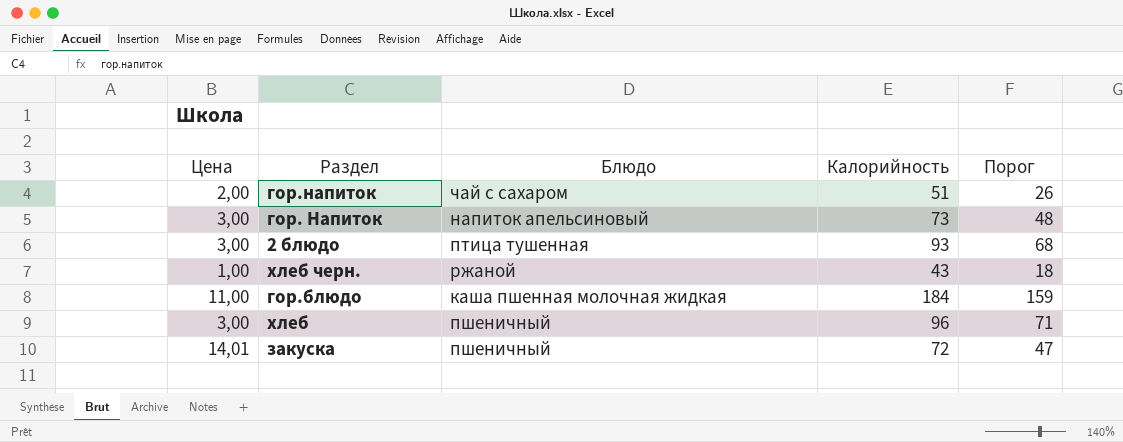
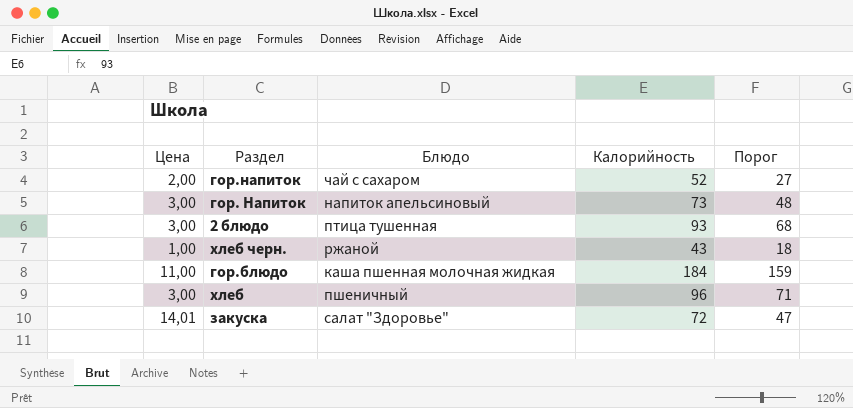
гор.напиток | Калорийность: 51 -> 52
гор.напиток | Порог: 26 -> 27
закуска | Блюдо: пшеничный -> салат "Здоровье"

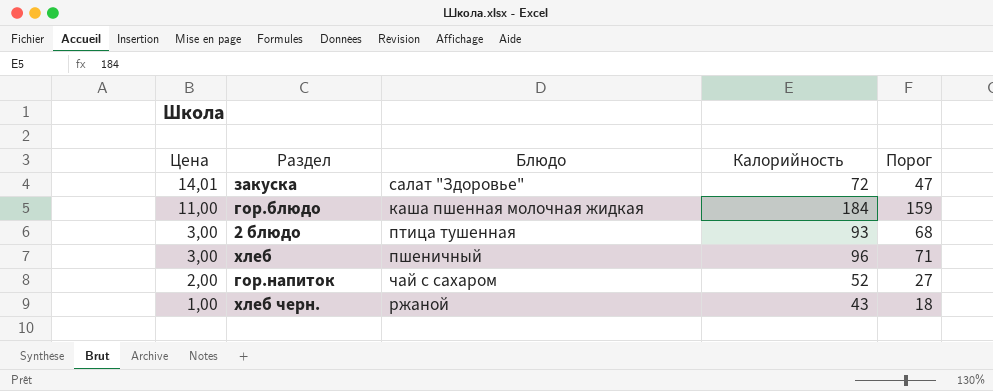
row order: none -> Цена descending
row гор. Напиток: 3,00 | напиток апельсиновый | 73 | 48 -> none

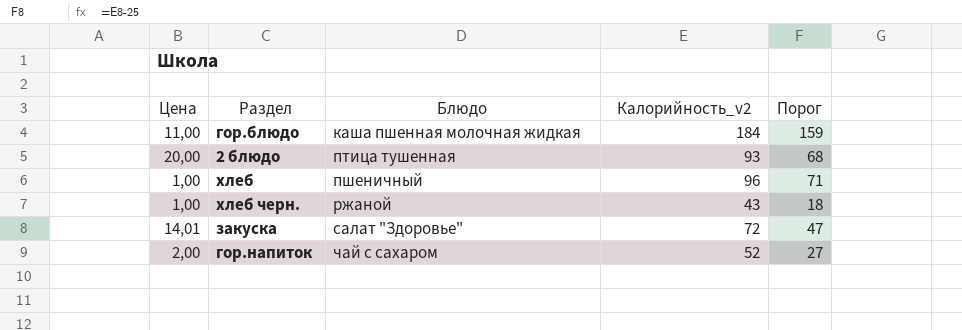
row order: Цена descending -> Блюдо ascending
column name: Калорийность -> Калорийность_v2
2 блюдо | Цена: 3,00 -> 20,00
хлеб | Цена: 3,00 -> 1,00

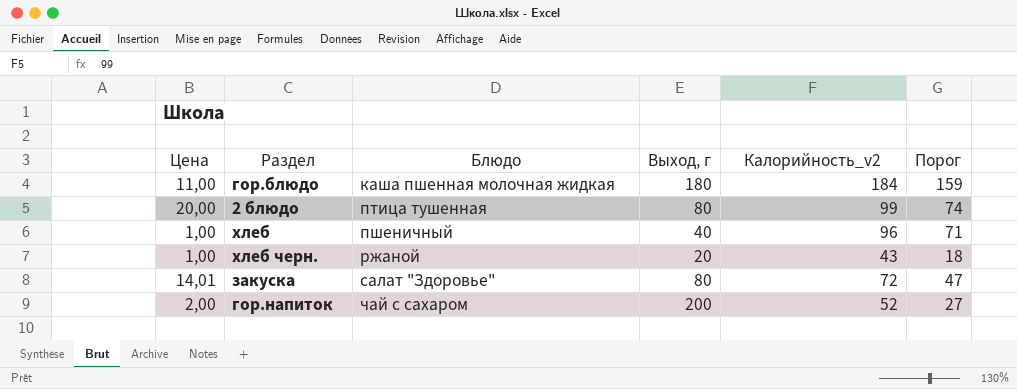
column Выход, г | position: none -> 4
2 блюдо | Калорийность_v2: 93 -> 99
2 блюдо | Порог: 68 -> 74

